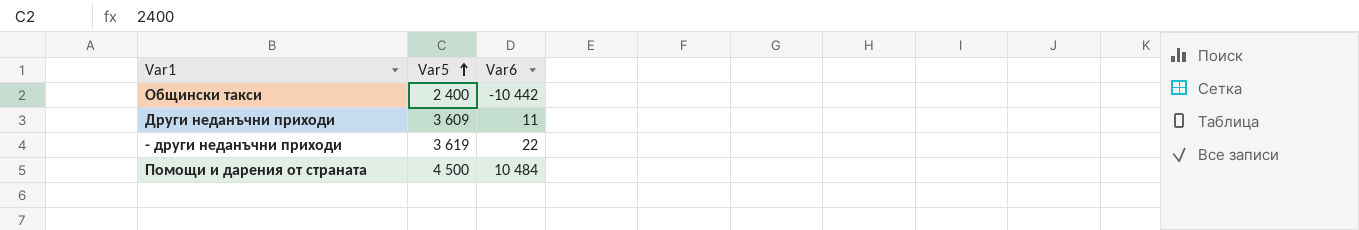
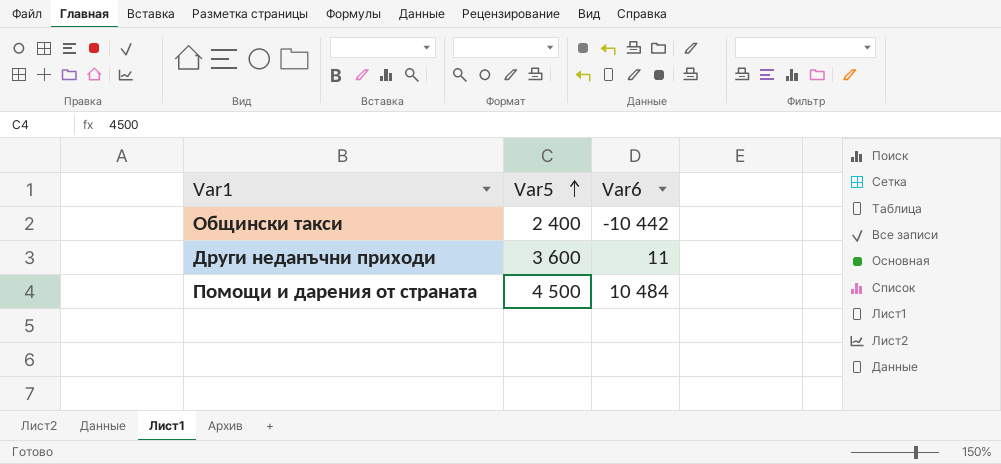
row - други неданъчни приходи: 3 619 | 22 -> none
Други неданъчни приходи | Var5: 3 609 -> 3 600

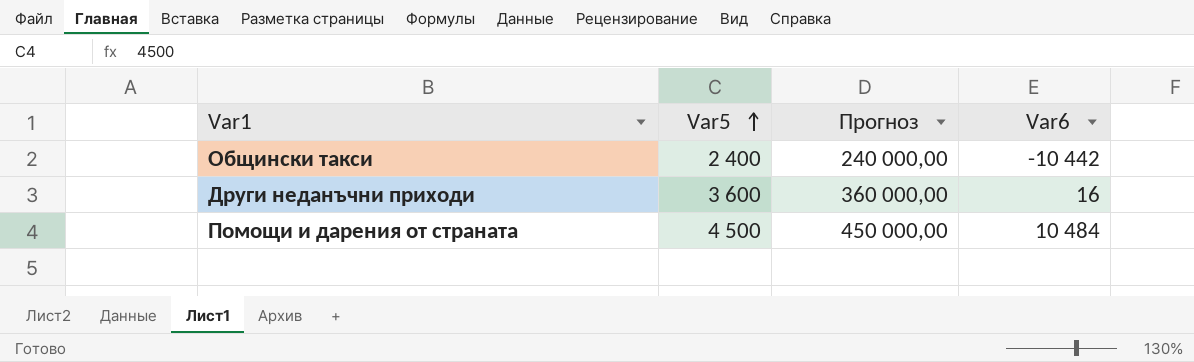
column Прогноз | formula: none -> [Var5] * 100
Други неданъчни приходи | Var6: 11 -> 16

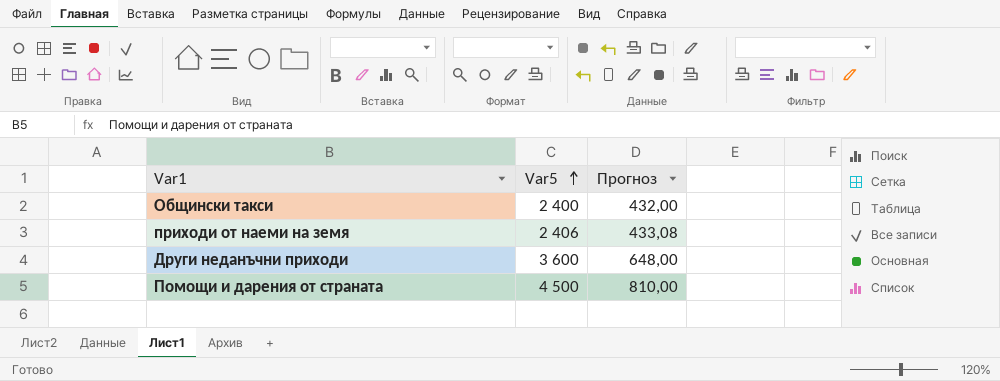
column Var6 | position: 4 -> none
column Прогноз | formula: [Var5] * 100 -> [Var5] * 0,18
row приходи от наеми на земя: none -> 2 406 | 433,08

